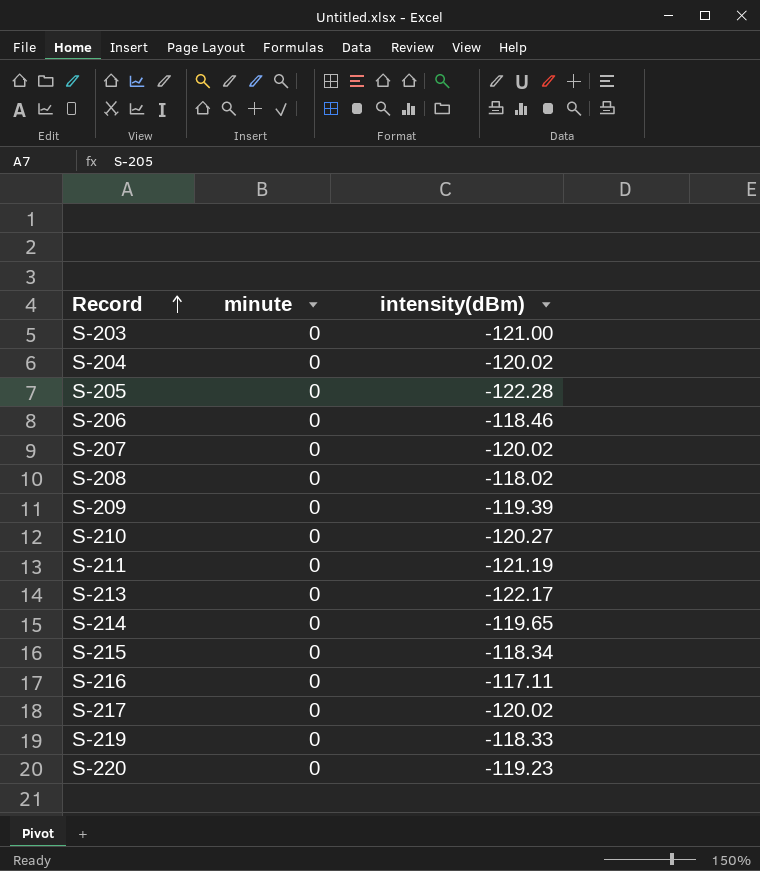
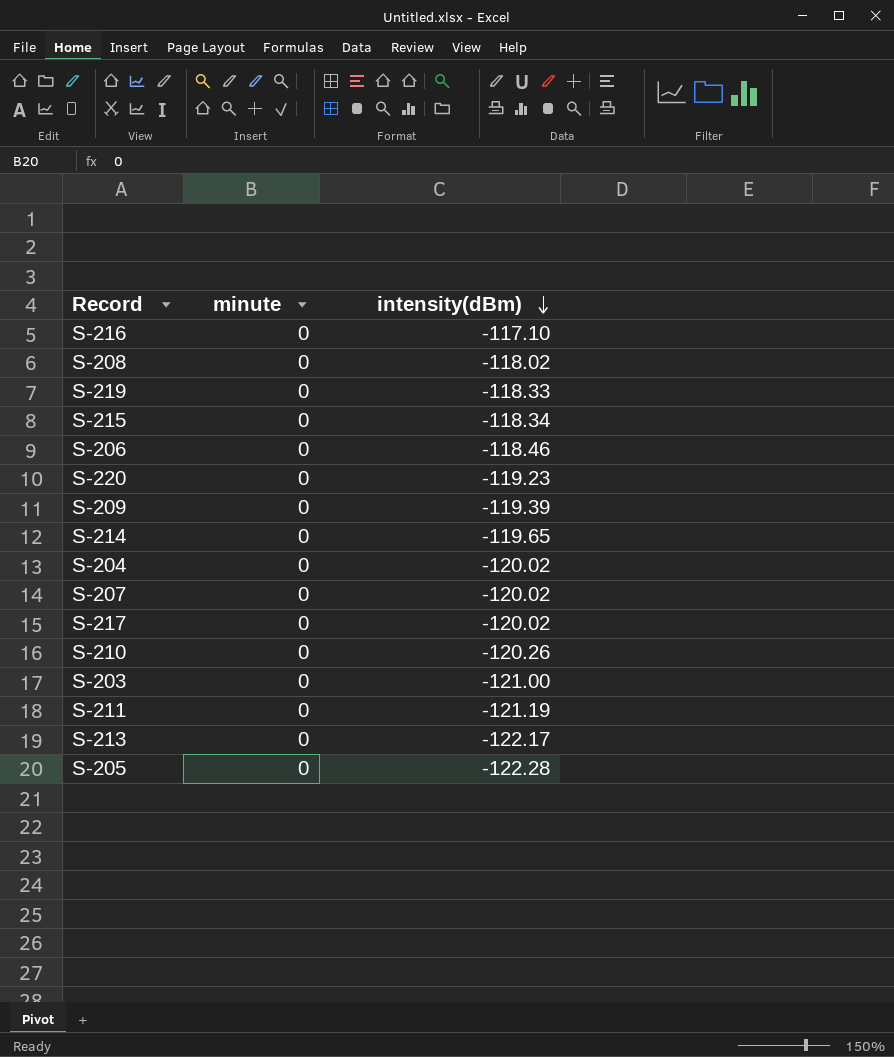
row order: Record ascending -> intensity(dBm) descending
S-216 | intensity(dBm): -117.11 -> -117.10
S-210 | intensity(dBm): -120.27 -> -120.26

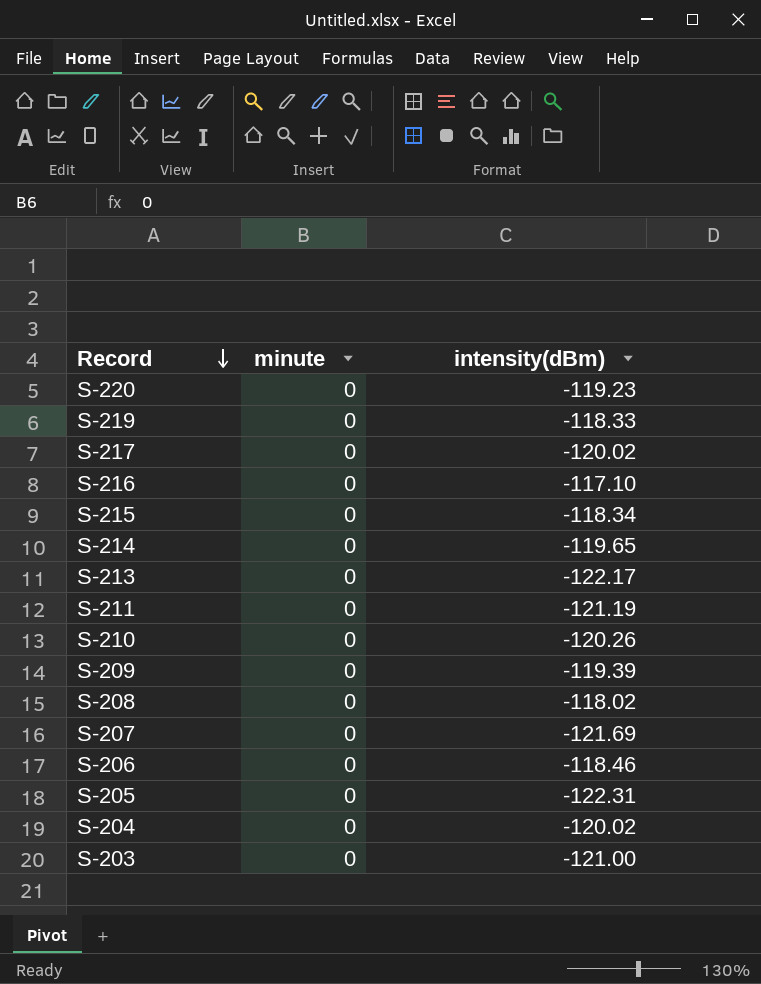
row order: intensity(dBm) descending -> Record descending
S-207 | intensity(dBm): -120.02 -> -121.69
S-205 | intensity(dBm): -122.28 -> -122.31

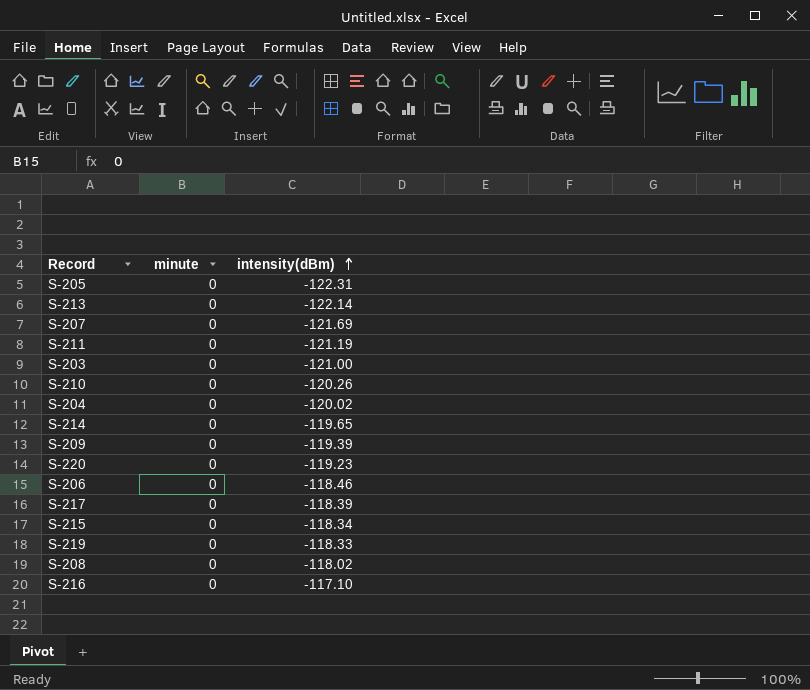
row order: Record descending -> intensity(dBm) ascending
S-213 | intensity(dBm): -122.17 -> -122.14
S-217 | intensity(dBm): -120.02 -> -118.39

